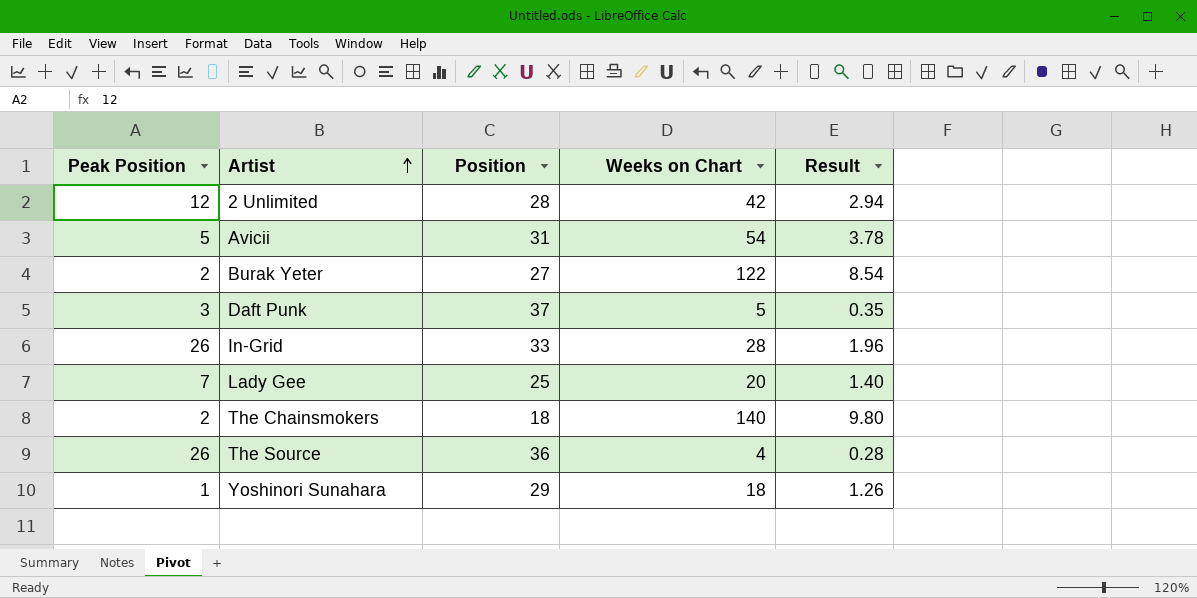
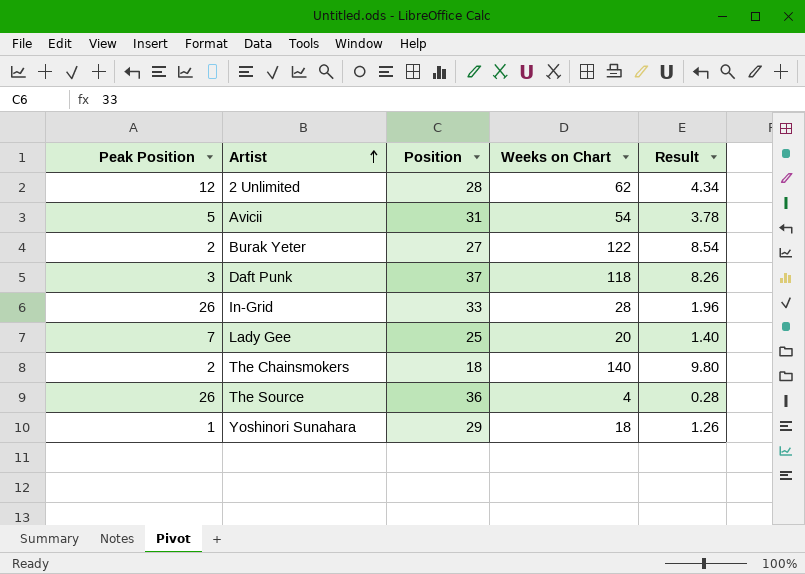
2 Unlimited | Weeks on Chart: 42 -> 62
2 Unlimited | Result: 2.94 -> 4.34
Daft Punk | Weeks on Chart: 5 -> 118
Daft Punk | Result: 0.35 -> 8.26

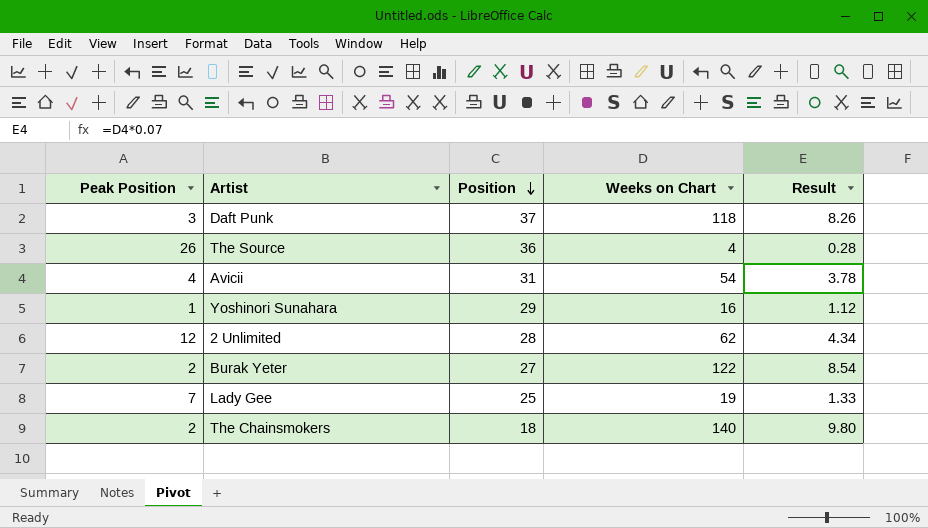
row order: Artist ascending -> Position descending
row In-Grid: 26 | 33 | 28 | 1.96 -> none
Avicii | Peak Position: 5 -> 4
Yoshinori Sunahara | Weeks on Chart: 18 -> 16
Yoshinori Sunahara | Result: 1.26 -> 1.12
Lady Gee | Weeks on Chart: 20 -> 19
Lady Gee | Result: 1.40 -> 1.33

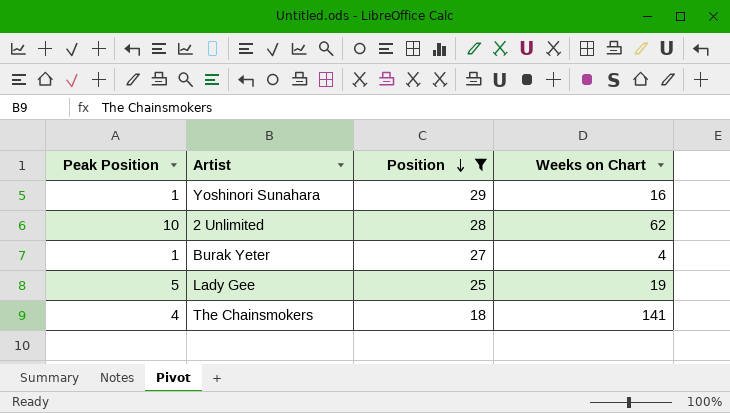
filter: none -> Position <= 29
column Result | formula: [Weeks on Chart] * 0.07 -> none
2 Unlimited | Peak Position: 12 -> 10
Burak Yeter | Peak Position: 2 -> 1
Burak Yeter | Weeks on Chart: 122 -> 4
Lady Gee | Peak Position: 7 -> 5
The Chainsmokers | Peak Position: 2 -> 4
The Chainsmokers | Weeks on Chart: 140 -> 141

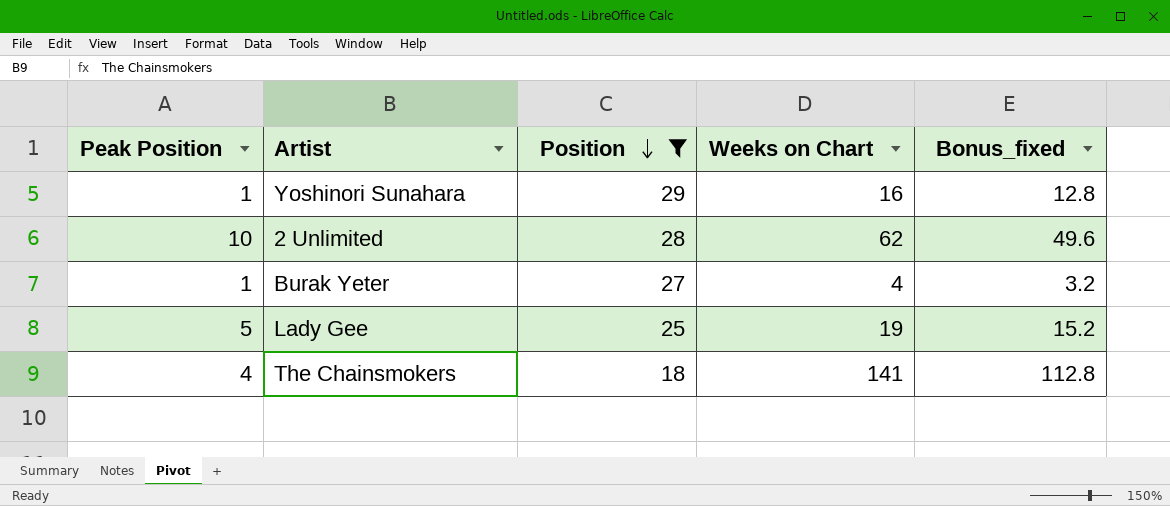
column Bonus_fixed | formula: none -> [Weeks on Chart] * 0.8

